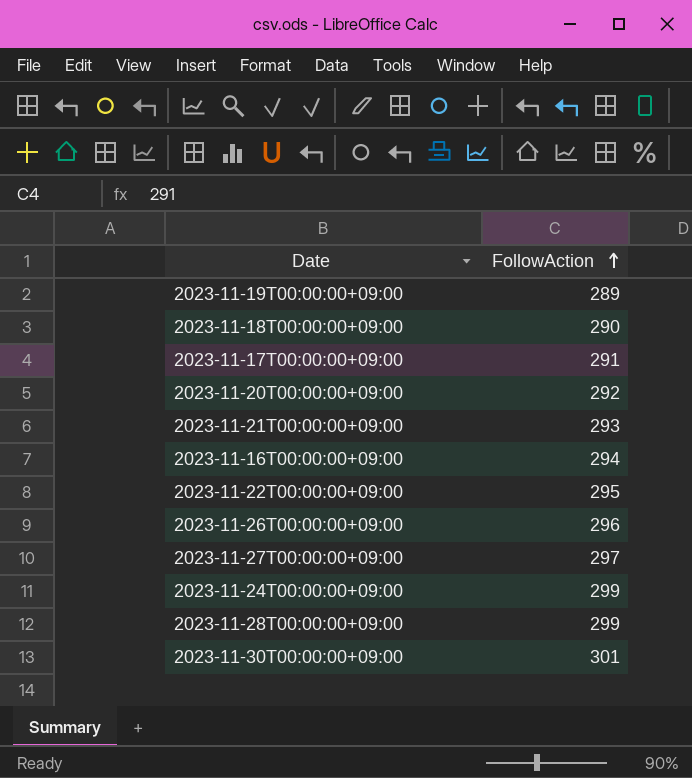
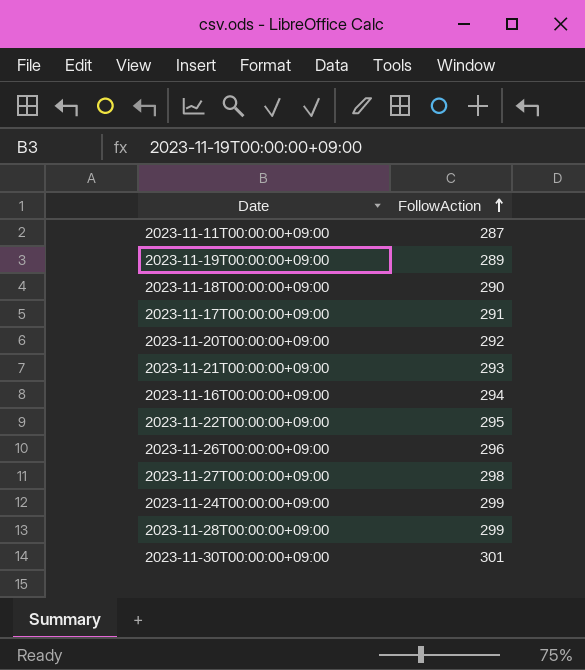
row 2023-11-11T00:00:00+09:00: none -> 287
2023-11-27T00:00:00+09:00 | FollowAction: 297 -> 298

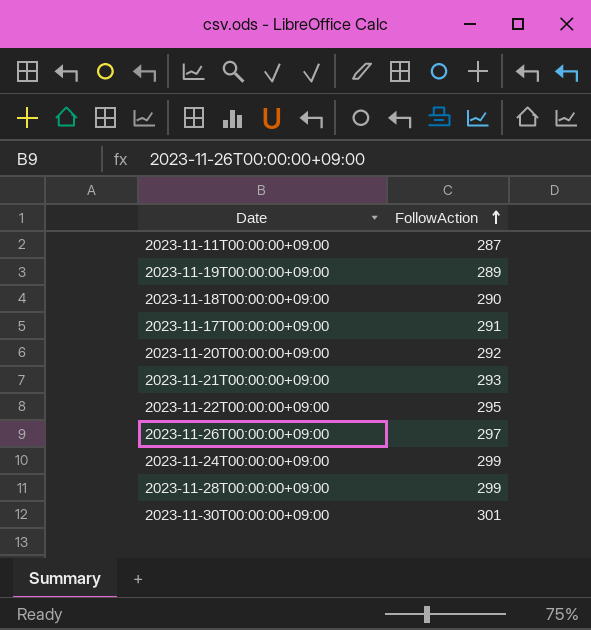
row 2023-11-16T00:00:00+09:00: 294 -> none
row 2023-11-27T00:00:00+09:00: 298 -> none
2023-11-26T00:00:00+09:00 | FollowAction: 296 -> 297

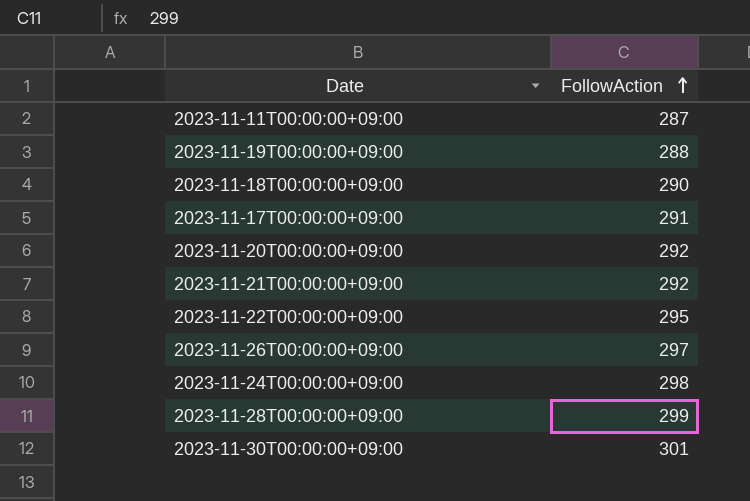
2023-11-19T00:00:00+09:00 | FollowAction: 289 -> 288
2023-11-21T00:00:00+09:00 | FollowAction: 293 -> 292
2023-11-24T00:00:00+09:00 | FollowAction: 299 -> 298

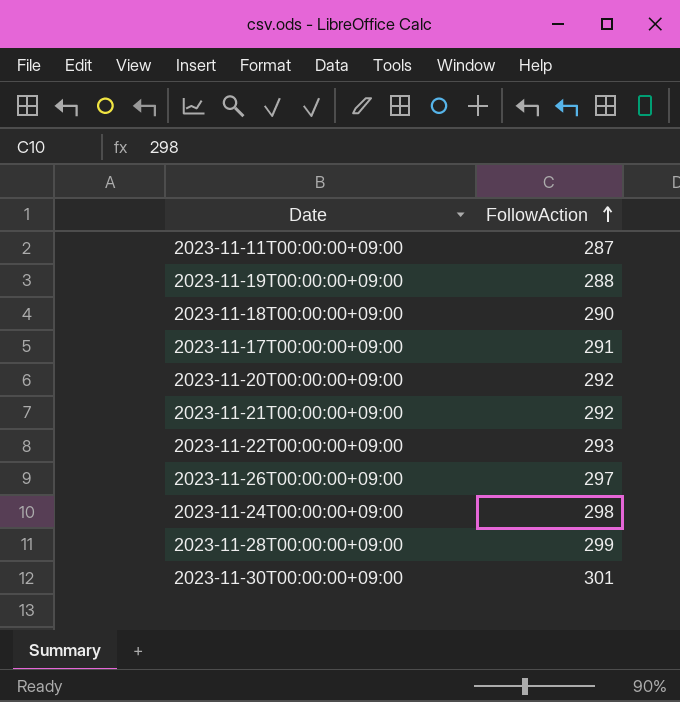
2023-11-22T00:00:00+09:00 | FollowAction: 295 -> 293

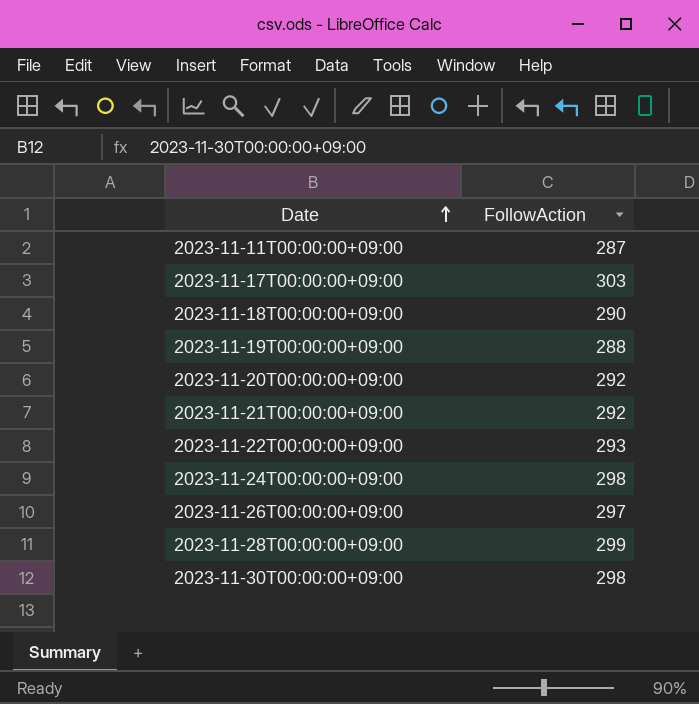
row order: FollowAction ascending -> Date ascending
2023-11-17T00:00:00+09:00 | FollowAction: 291 -> 303
2023-11-30T00:00:00+09:00 | FollowAction: 301 -> 298

